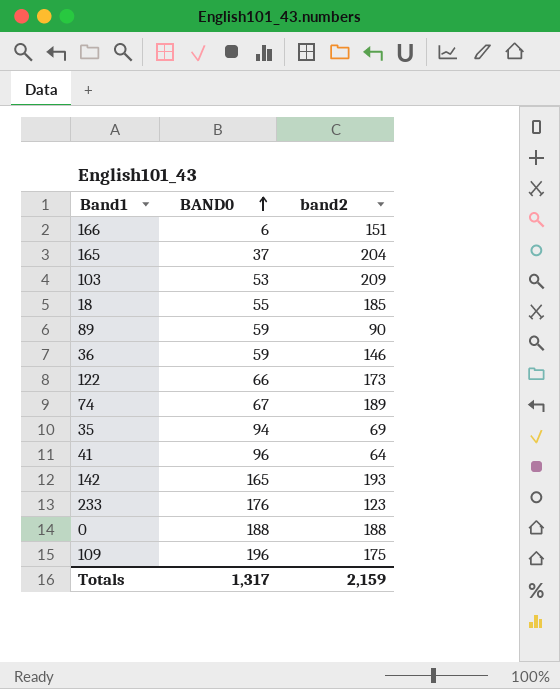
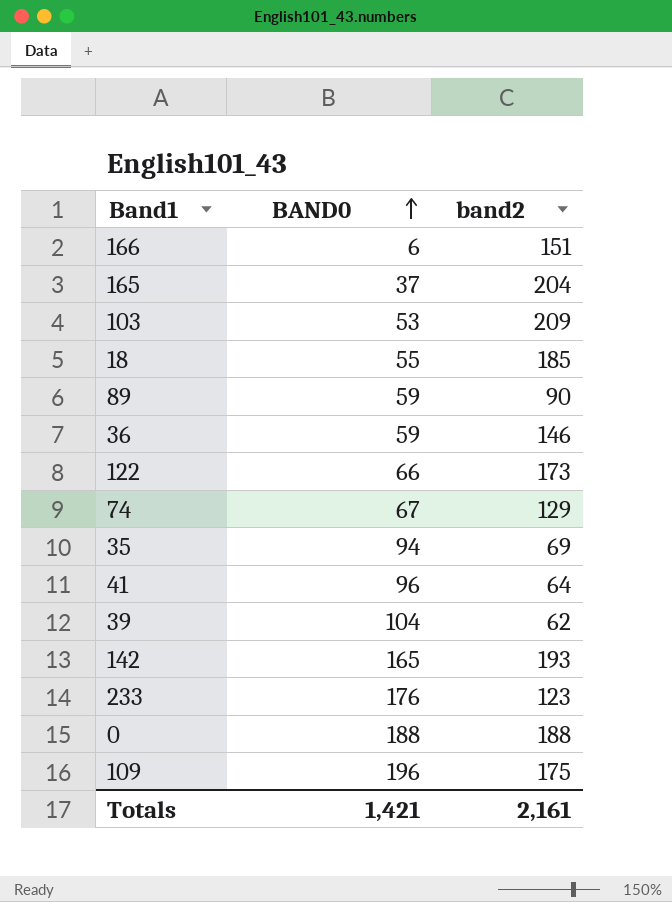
74 | band2: 189 -> 129
row 39: none -> 104 | 62
Totals | BAND0: 1,317 -> 1,421
Totals | band2: 2,159 -> 2,161

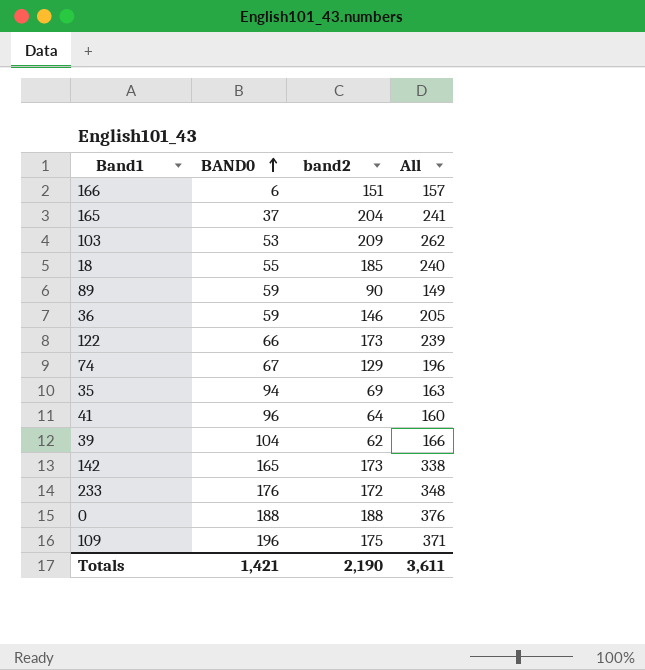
column All | formula: none -> [BAND0] + [band2]
142 | band2: 193 -> 173
233 | band2: 123 -> 172
Totals | band2: 2,161 -> 2,190

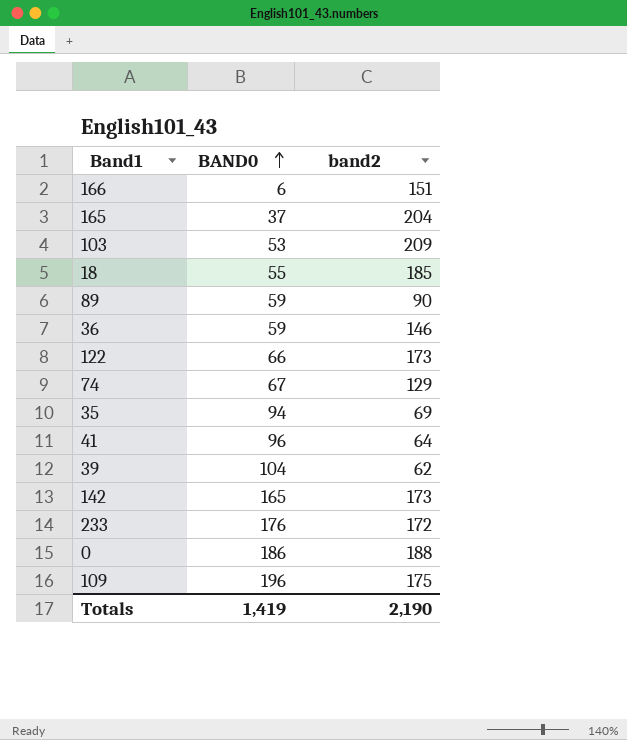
column All | formula: [BAND0] + [band2] -> none
0 | BAND0: 188 -> 186
Totals | BAND0: 1,421 -> 1,419

